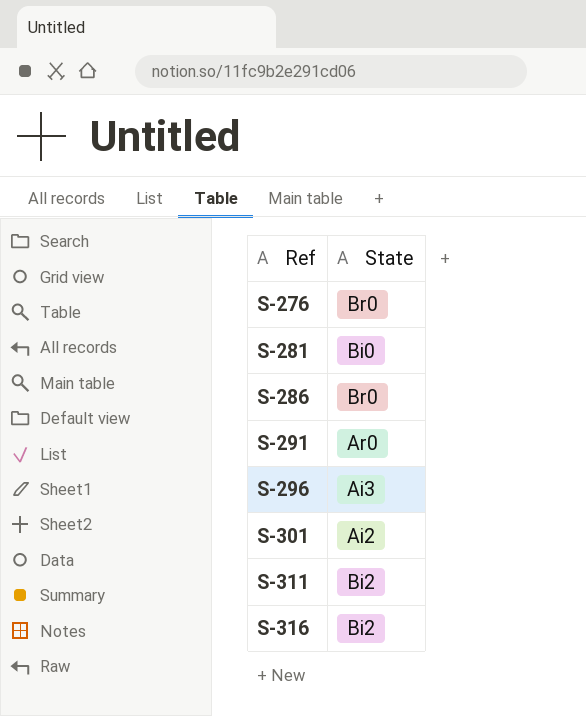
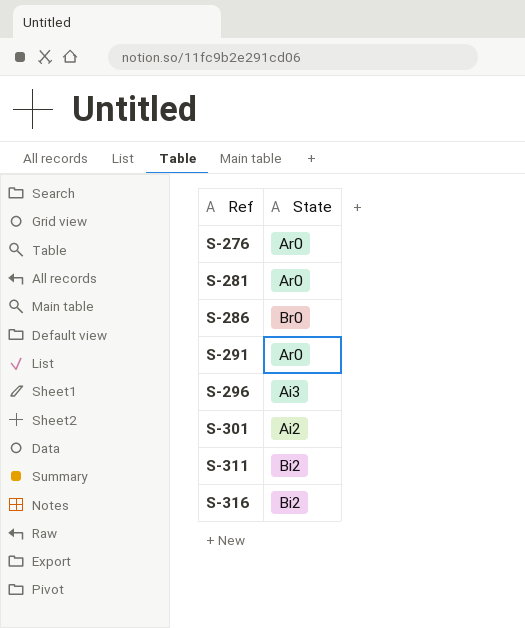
S-276 | State: Br0 -> Ar0
S-281 | State: Bi0 -> Ar0

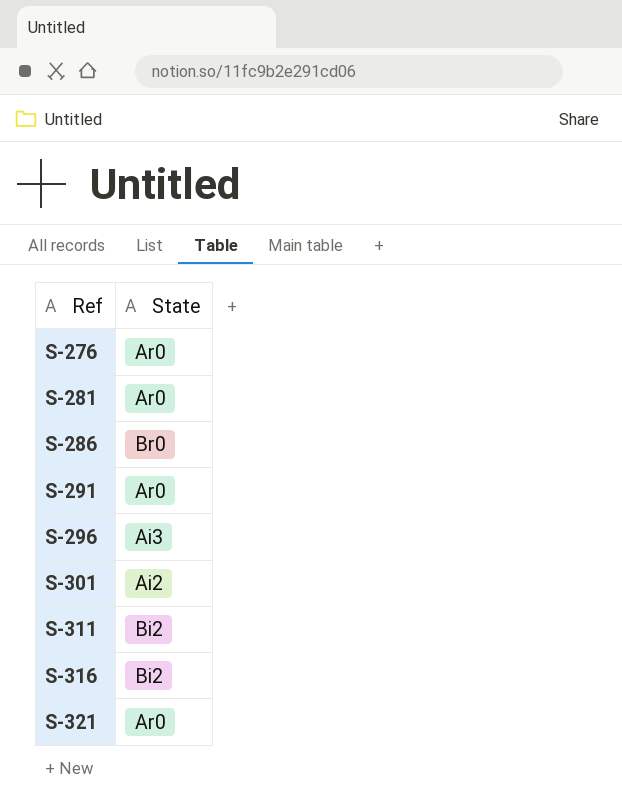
row S-321: none -> Ar0

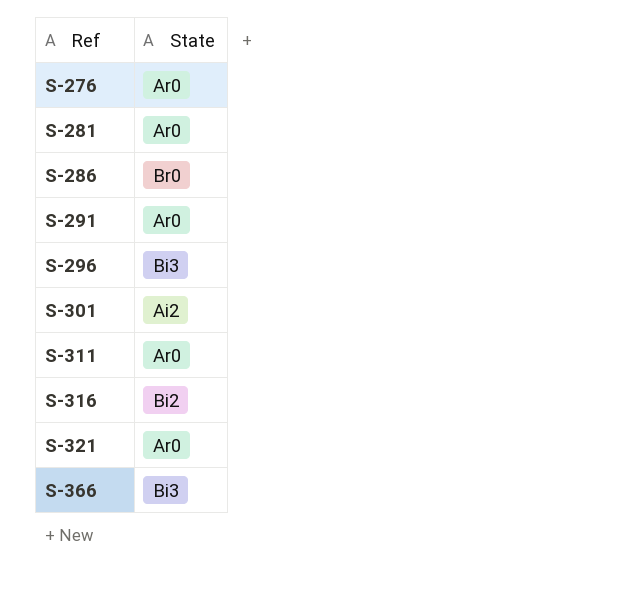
S-296 | State: Ai3 -> Bi3
S-311 | State: Bi2 -> Ar0
row S-366: none -> Bi3

